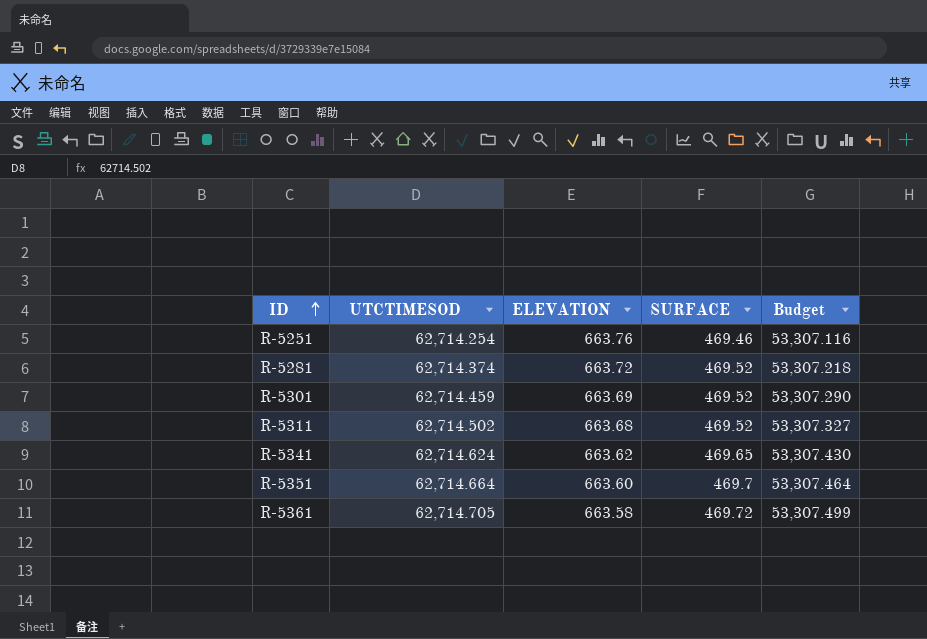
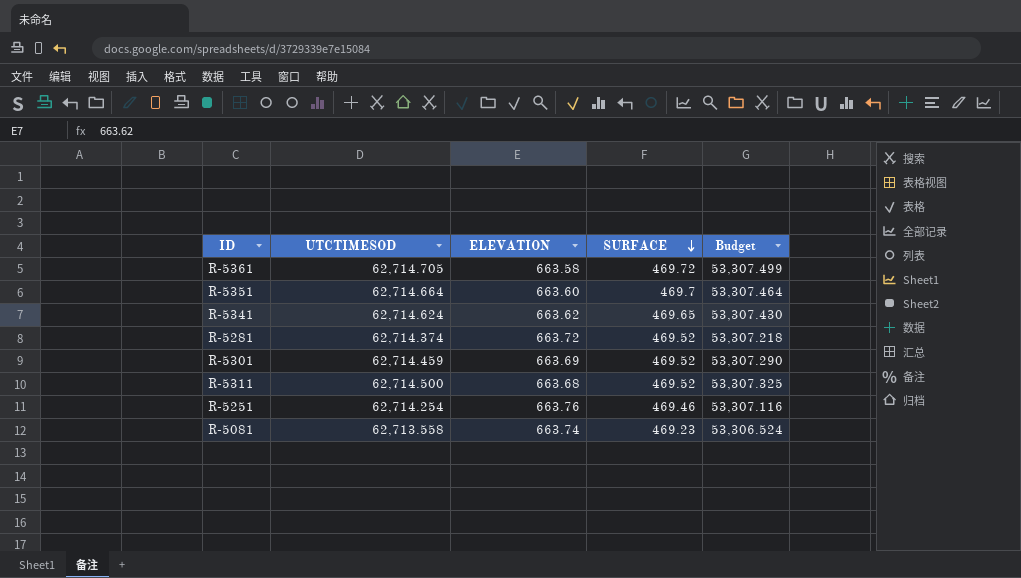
row order: ID ascending -> SURFACE descending
R-5311 | UTCTIMESOD: 62,714.502 -> 62,714.500
R-5311 | Budget: 53,307.327 -> 53,307.325
row R-5081: none -> 62,713.558 | 663.74 | 469.23 | 53,306.524

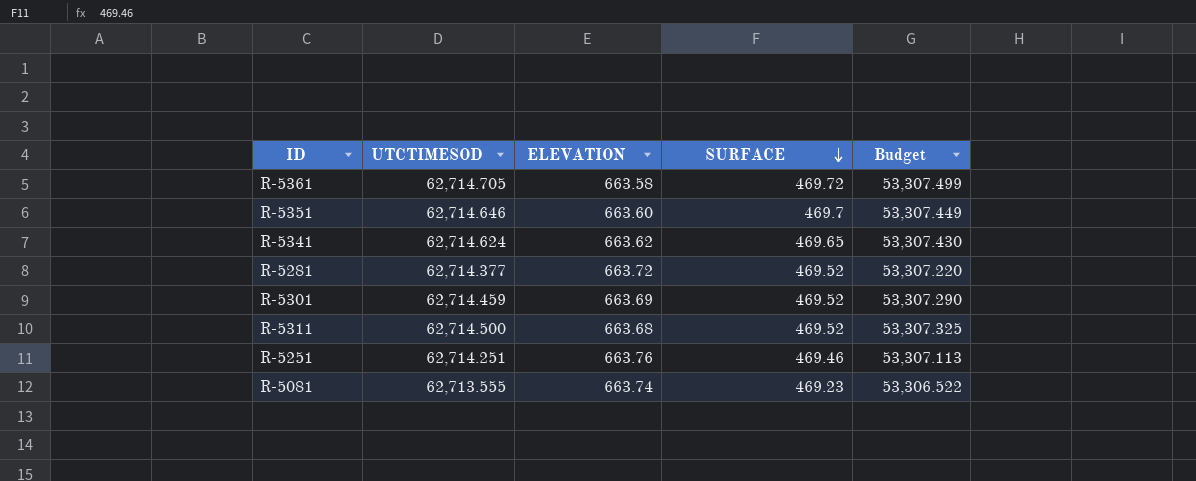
R-5351 | UTCTIMESOD: 62,714.664 -> 62,714.646
R-5351 | Budget: 53,307.464 -> 53,307.449
R-5281 | UTCTIMESOD: 62,714.374 -> 62,714.377
R-5281 | Budget: 53,307.218 -> 53,307.220
R-5251 | UTCTIMESOD: 62,714.254 -> 62,714.251
R-5251 | Budget: 53,307.116 -> 53,307.113
R-5081 | UTCTIMESOD: 62,713.558 -> 62,713.555
R-5081 | Budget: 53,306.524 -> 53,306.522

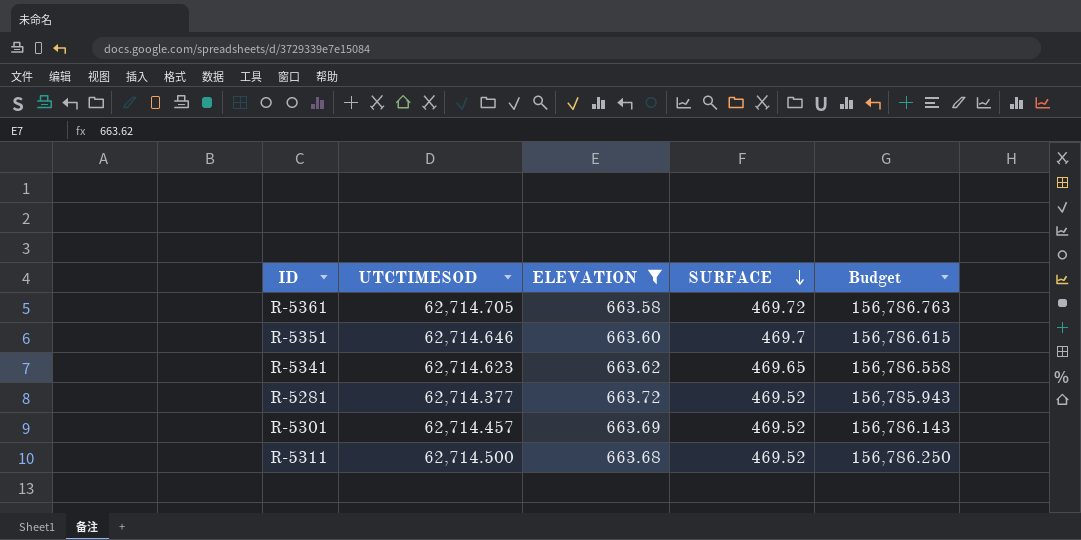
filter: none -> ELEVATION <= 663.72
column Budget | formula: [UTCTIMESOD] * 0.85 -> [UTCTIMESOD] * 2.5
R-5341 | UTCTIMESOD: 62,714.624 -> 62,714.623
R-5301 | UTCTIMESOD: 62,714.459 -> 62,714.457

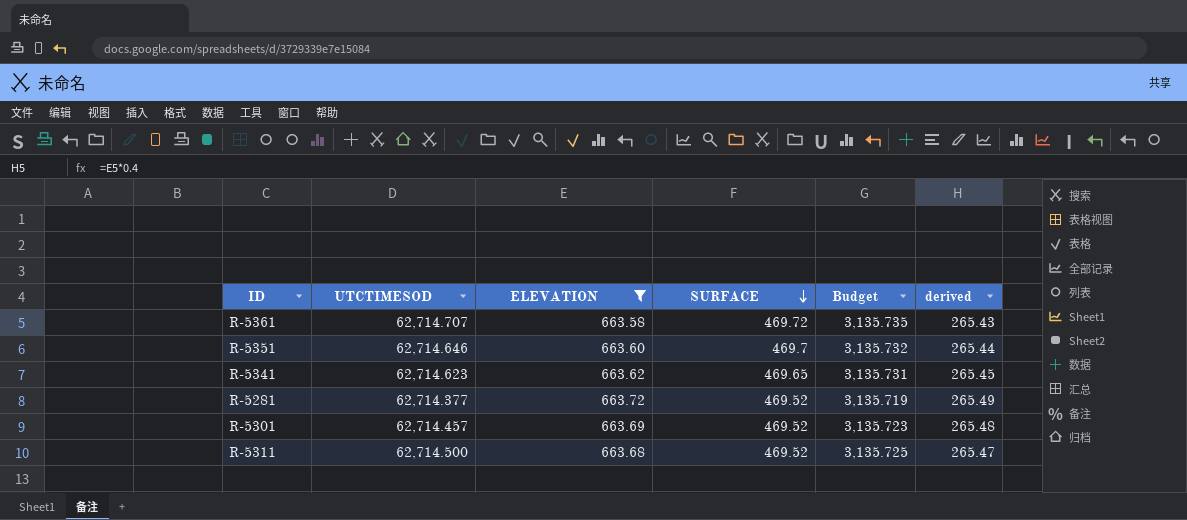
column Budget | formula: [UTCTIMESOD] * 2.5 -> [UTCTIMESOD] * 0.05
column derived | formula: none -> [ELEVATION] * 0.4
R-5361 | UTCTIMESOD: 62,714.705 -> 62,714.707

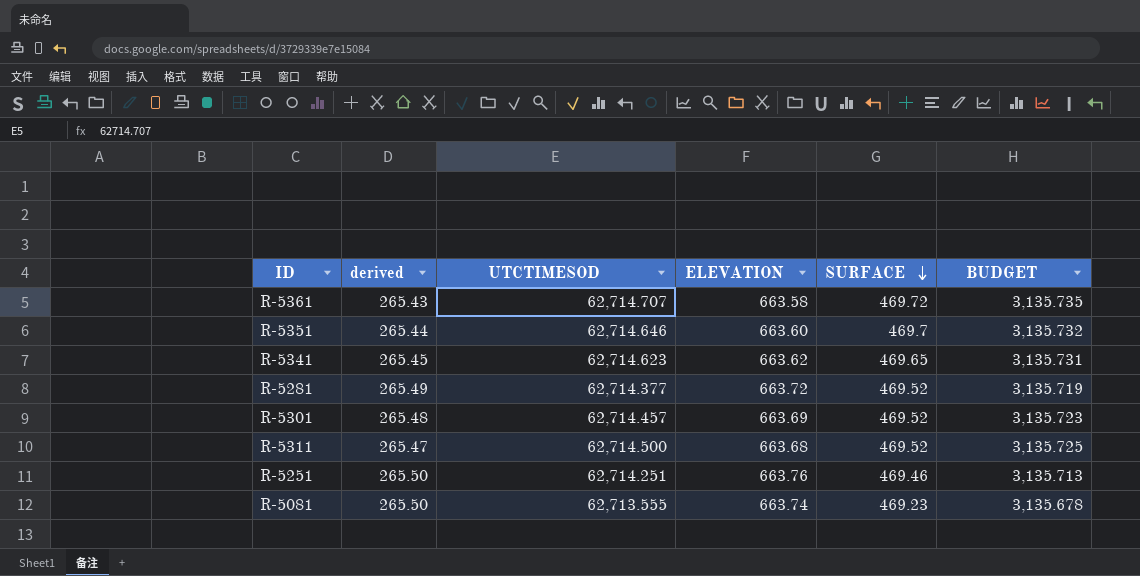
filter: ELEVATION <= 663.72 -> none
column derived | position: 6 -> 2
column name: Budget -> BUDGET

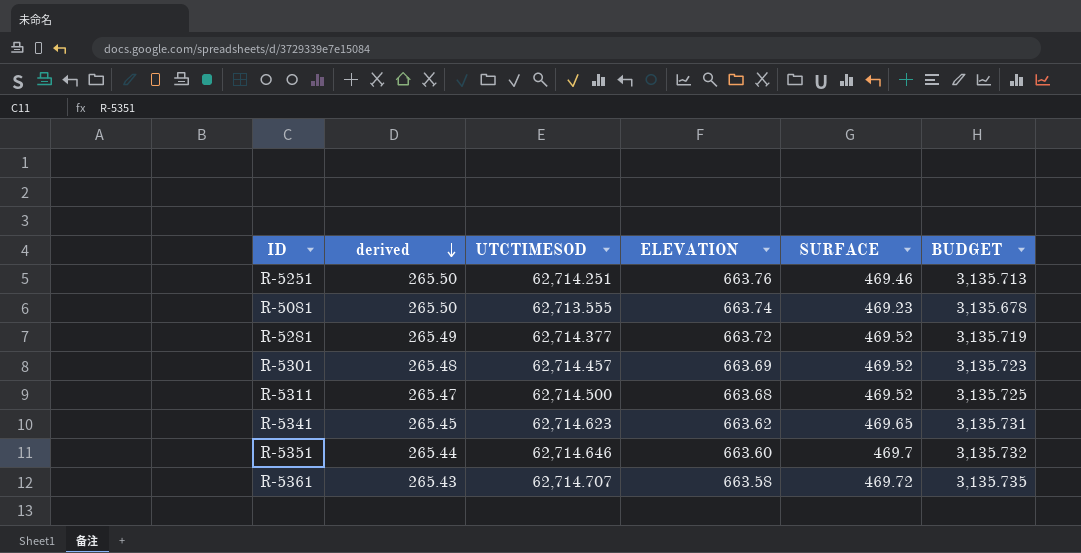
row order: SURFACE descending -> derived descending

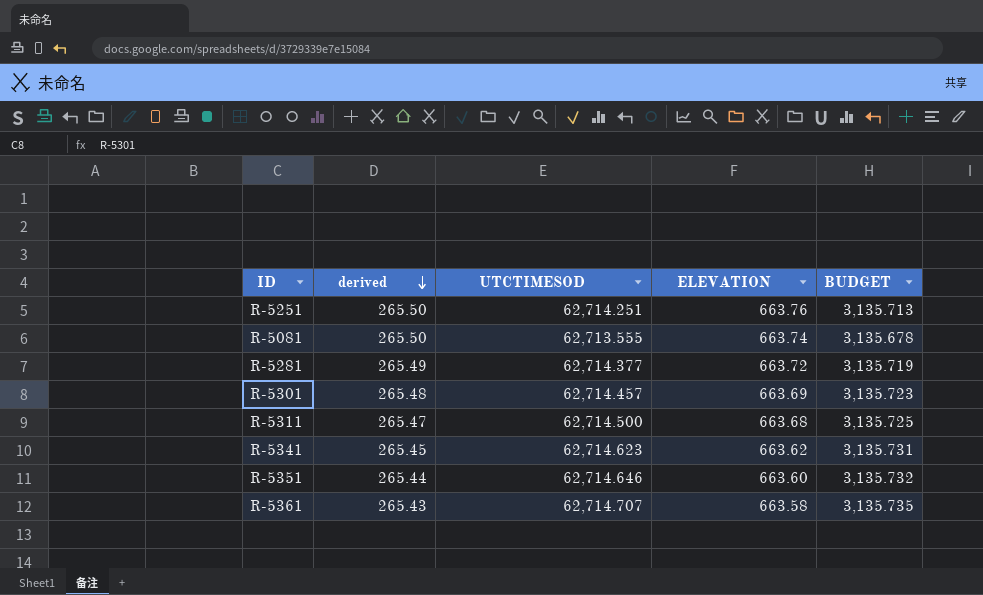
column SURFACE | position: 5 -> none

